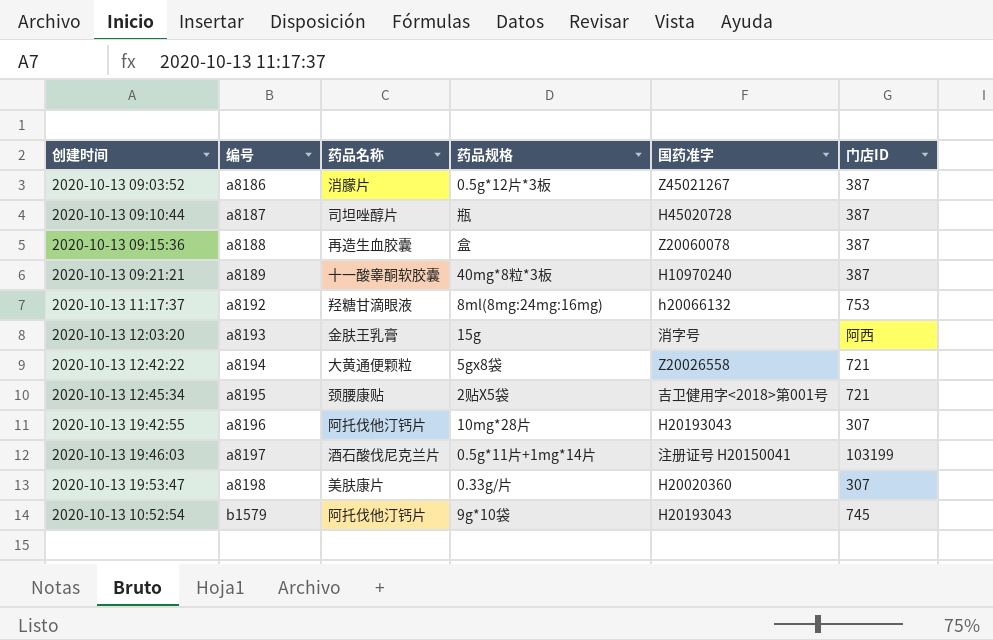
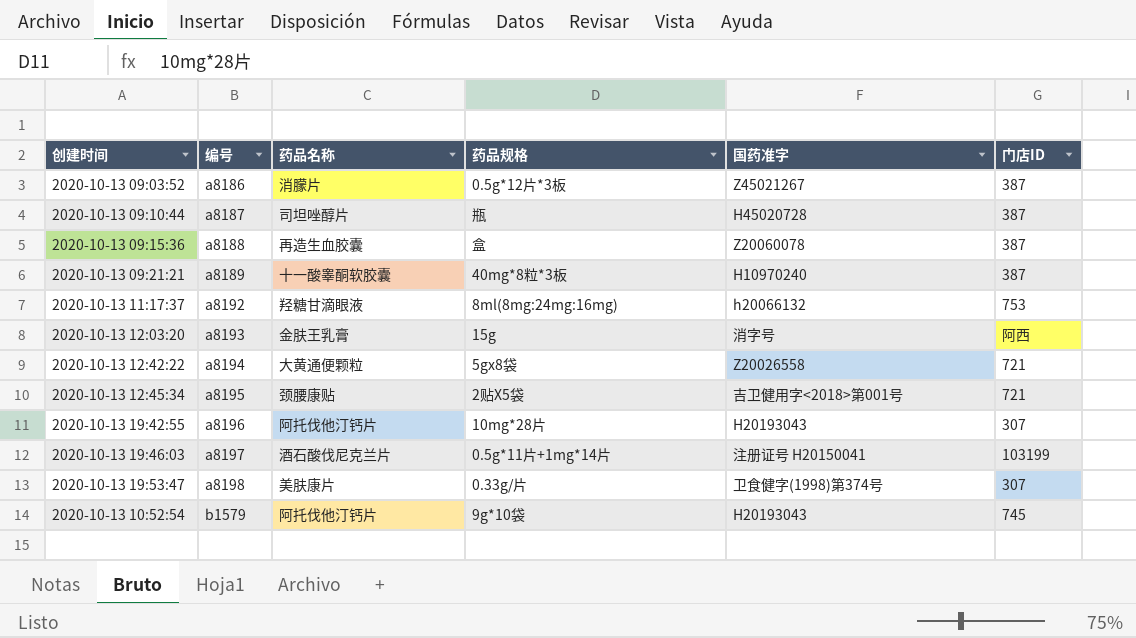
2020-10-13 19:53:47 | 国药准字: H20020360 -> 卫食健字(1998)第374号

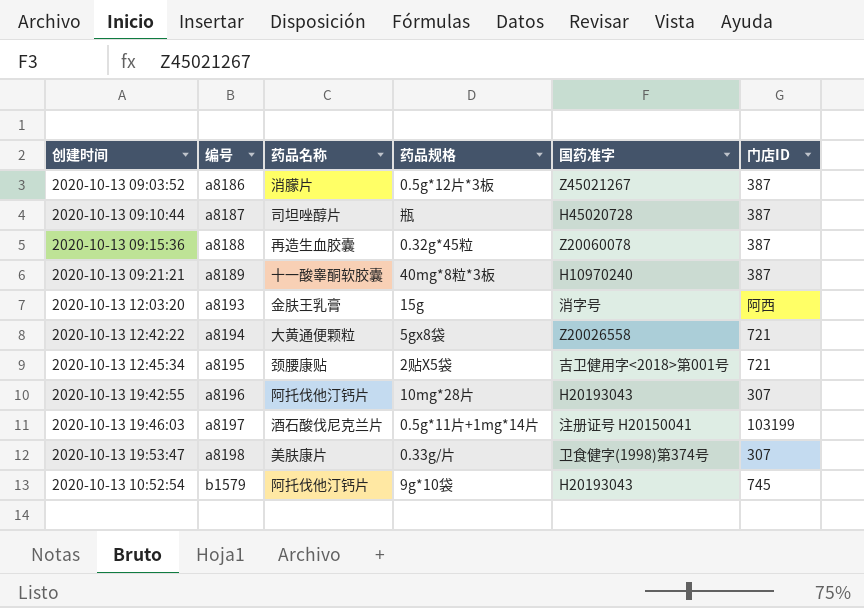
row 2020-10-13 11:17:37: a8192 | 羟糖甘滴眼液 | 8ml(8mg:24mg:16mg) | h20066132 | 753 -> none
2020-10-13 09:15:36 | 药品规格: 盒 -> 0.32g*45粒

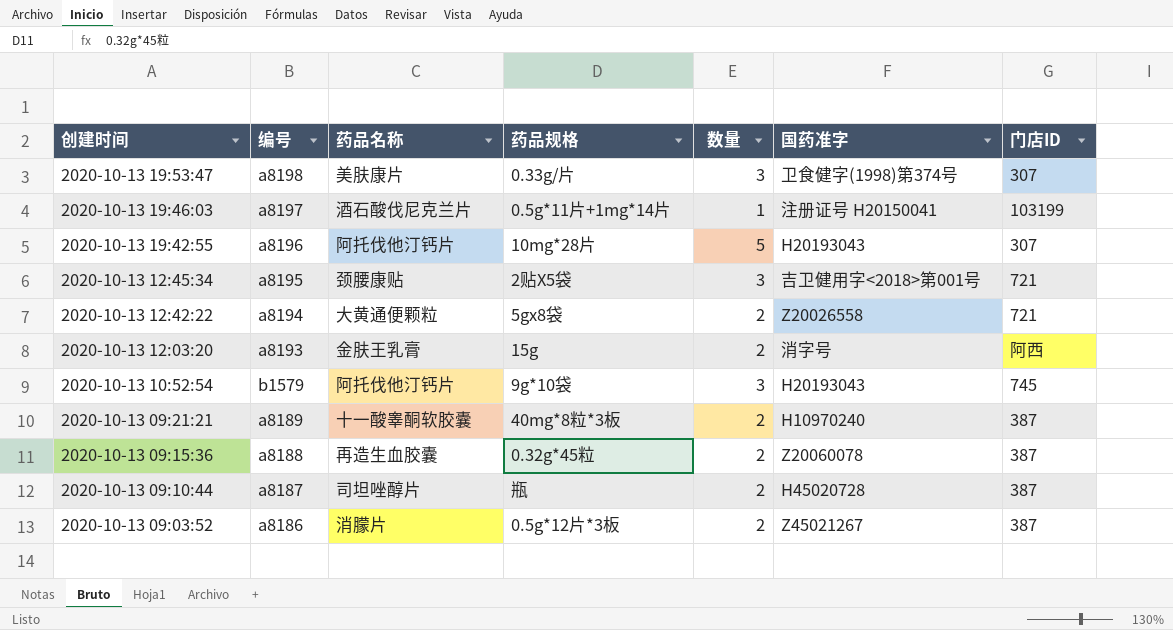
row order: 编号 ascending -> 创建时间 descending
column 数量 | position: none -> 5

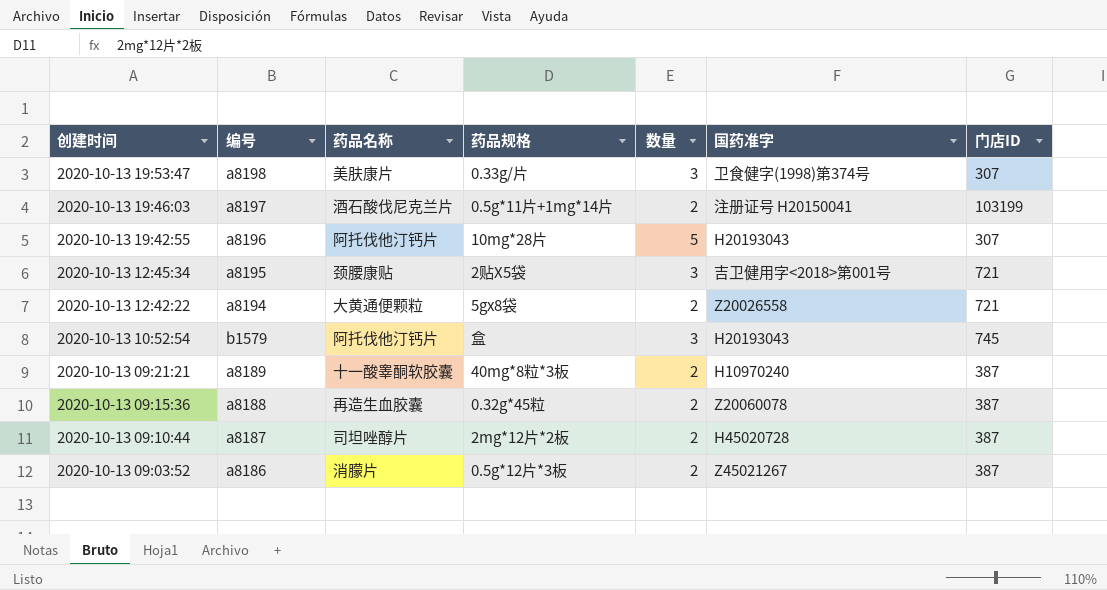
row 2020-10-13 12:03:20: a8193 | 金肤王乳膏 | 15g | 2 | 消字号 | 阿西 -> none
2020-10-13 19:46:03 | 数量: 1 -> 2
2020-10-13 10:52:54 | 药品规格: 9g*10袋 -> 盒
2020-10-13 09:10:44 | 药品规格: 瓶 -> 2mg*12片*2板

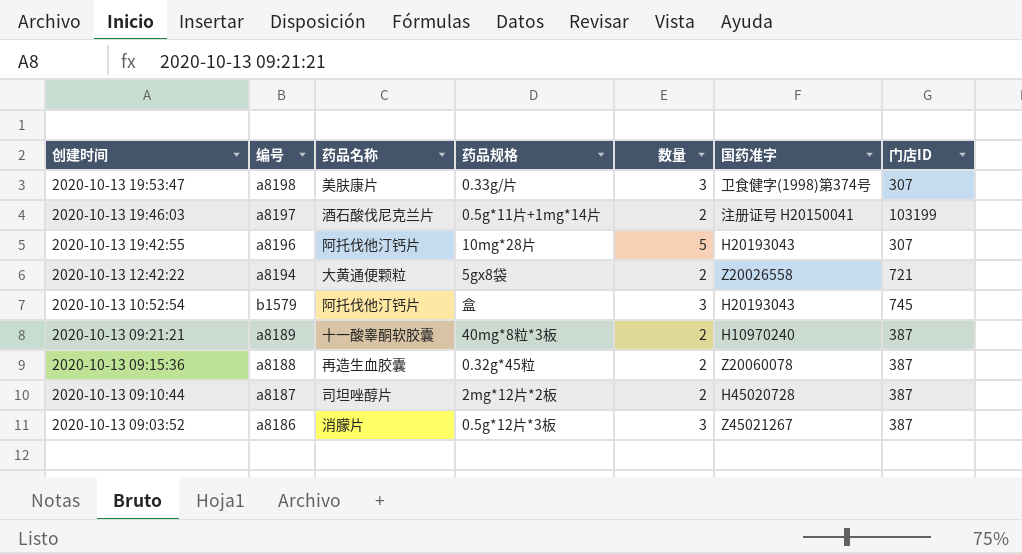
row 2020-10-13 12:45:34: a8195 | 颈腰康贴 | 2贴X5袋 | 3 | 吉卫健用字<2018>第001号 | 721 -> none
2020-10-13 09:03:52 | 数量: 2 -> 3

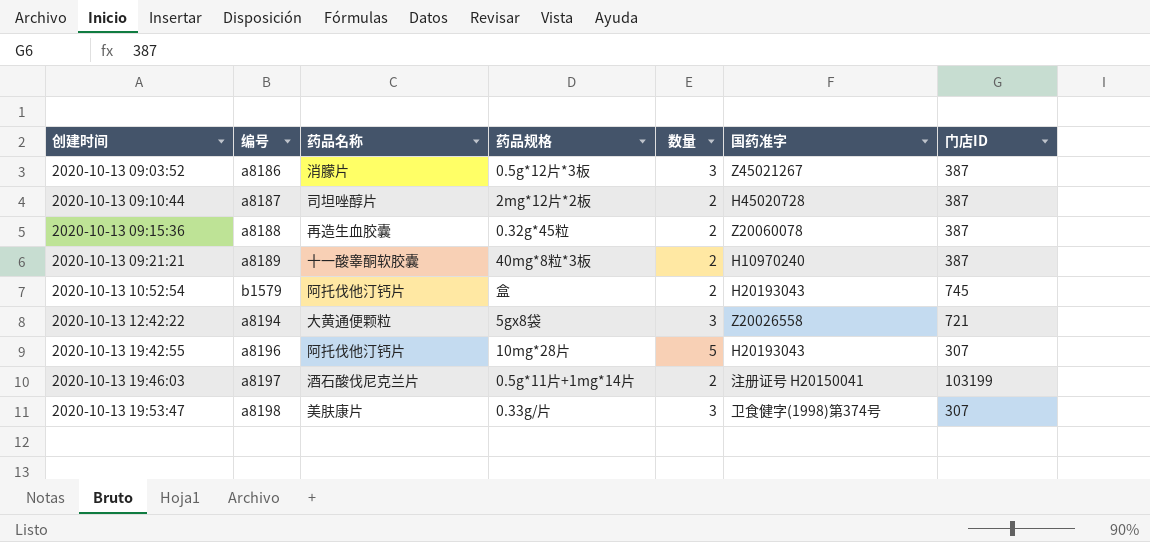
row order: 创建时间 descending -> 创建时间 ascending
2020-10-13 10:52:54 | 数量: 3 -> 2
2020-10-13 12:42:22 | 数量: 2 -> 3

